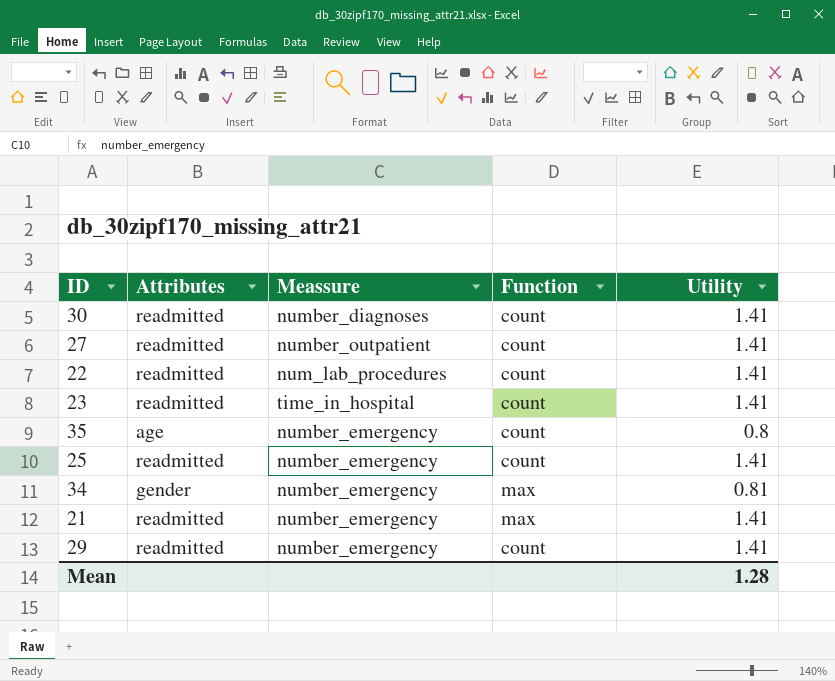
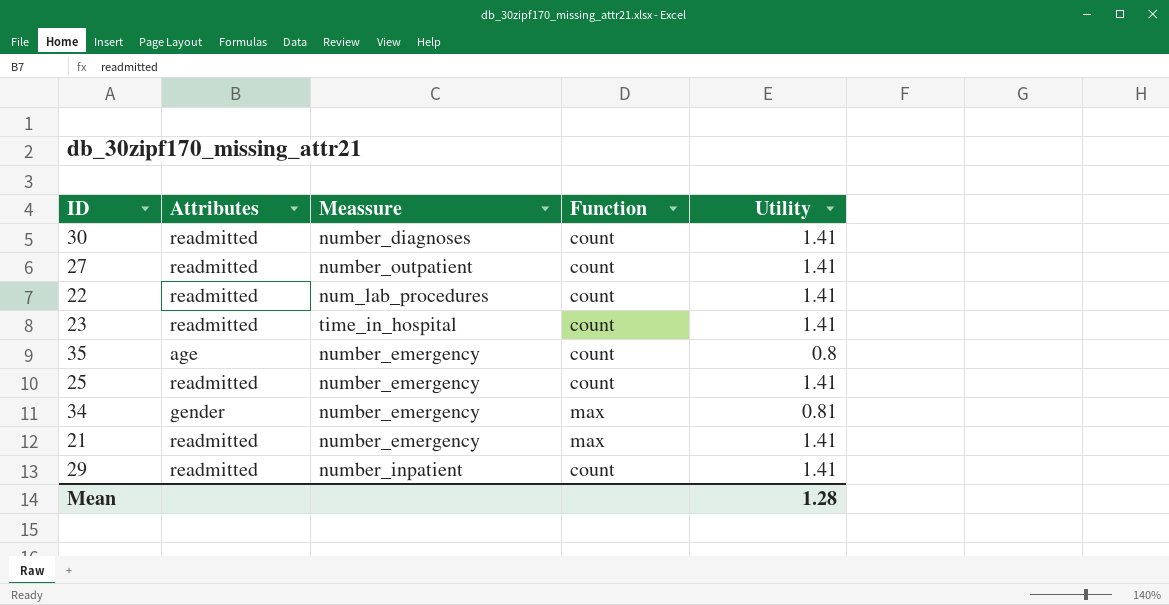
29 | Meassure: number_emergency -> number_inpatient

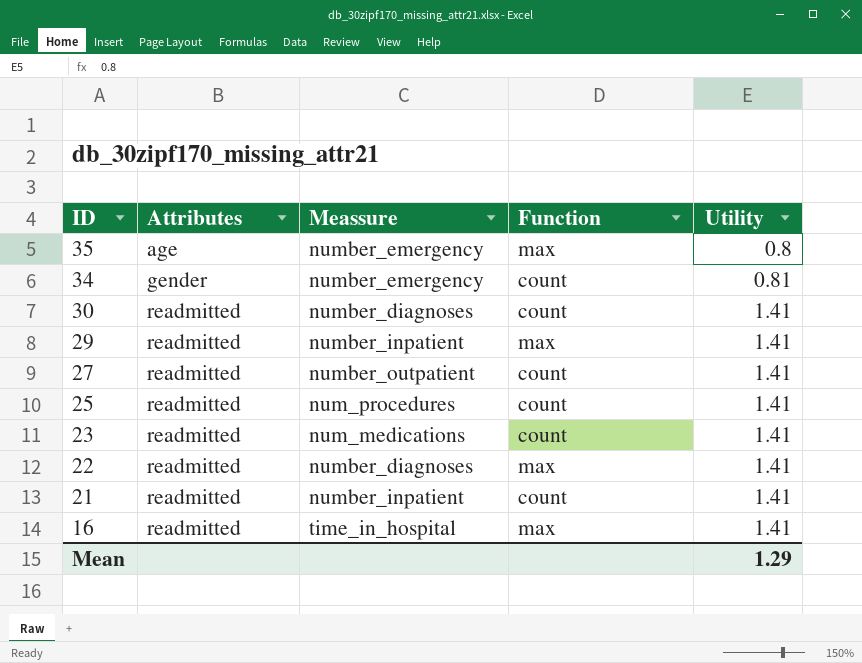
row order: none -> ID descending
35 | Function: count -> max
34 | Function: max -> count
29 | Function: count -> max
25 | Meassure: number_emergency -> num_procedures
23 | Meassure: time_in_hospital -> num_medications
22 | Meassure: num_lab_procedures -> number_diagnoses
22 | Function: count -> max
21 | Meassure: number_emergency -> number_inpatient
21 | Function: max -> count
row 16: none -> readmitted | time_in_hospital | max | 1.41
Mean | Utility: 1.28 -> 1.29

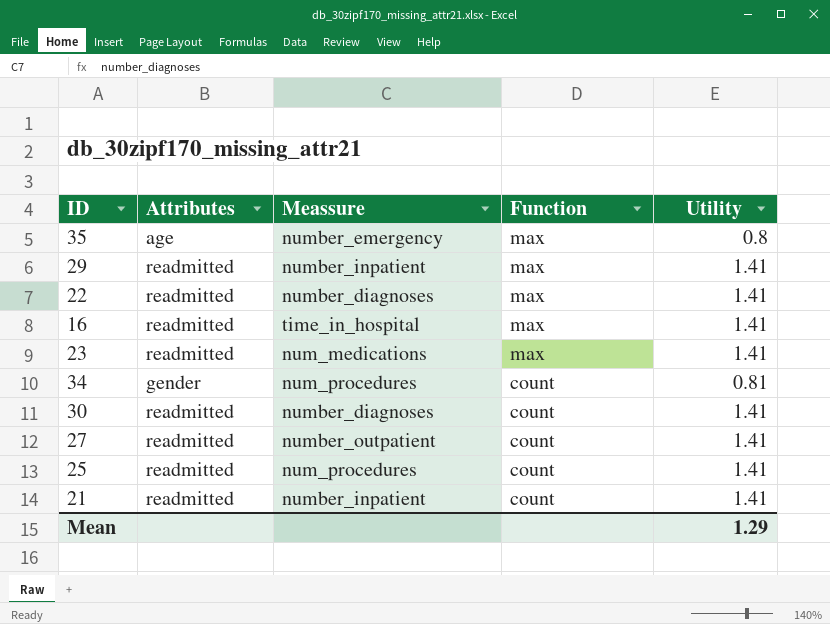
row order: ID descending -> Function descending
23 | Function: count -> max
34 | Meassure: number_emergency -> num_procedures

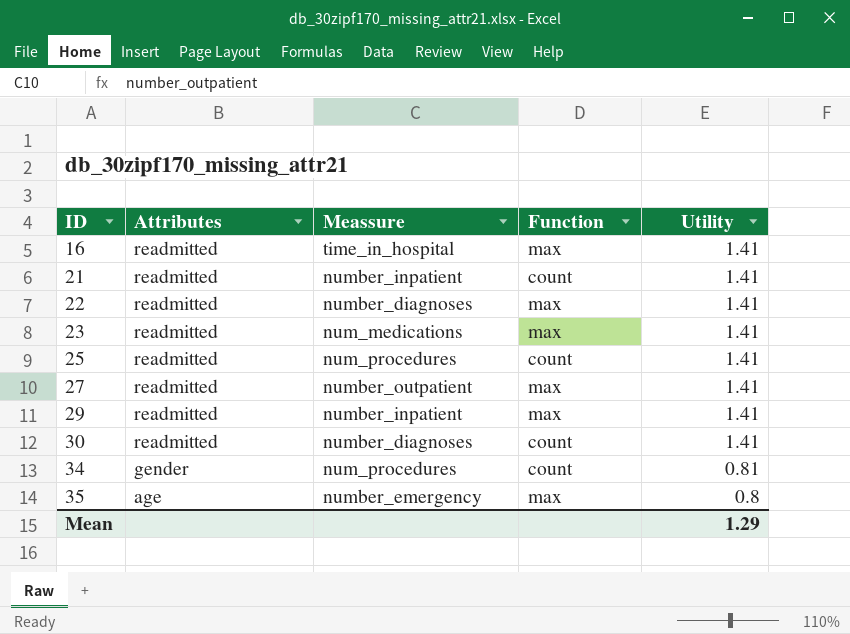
row order: Function descending -> ID ascending
27 | Function: count -> max

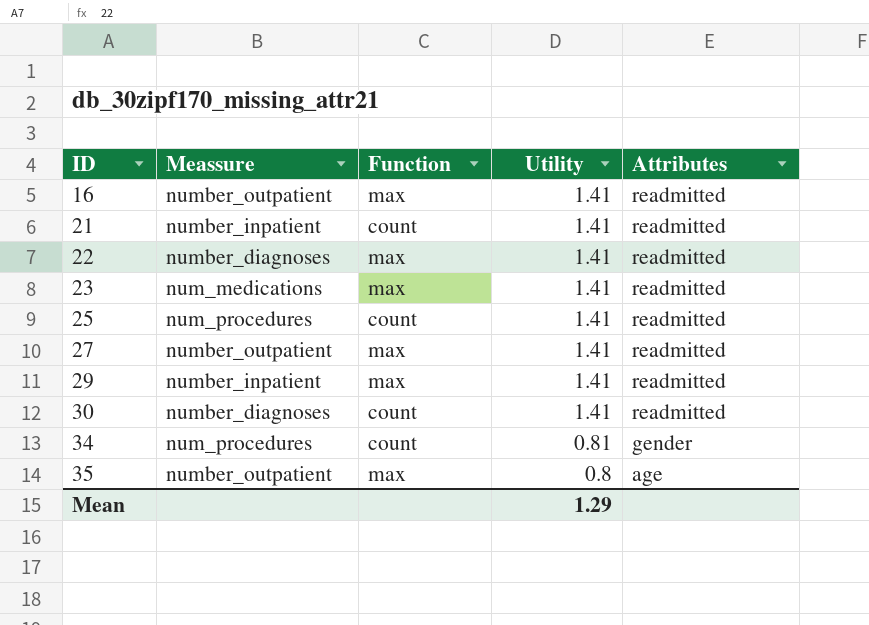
column Attributes | position: 2 -> 5
16 | Meassure: time_in_hospital -> number_outpatient
35 | Meassure: number_emergency -> number_outpatient

